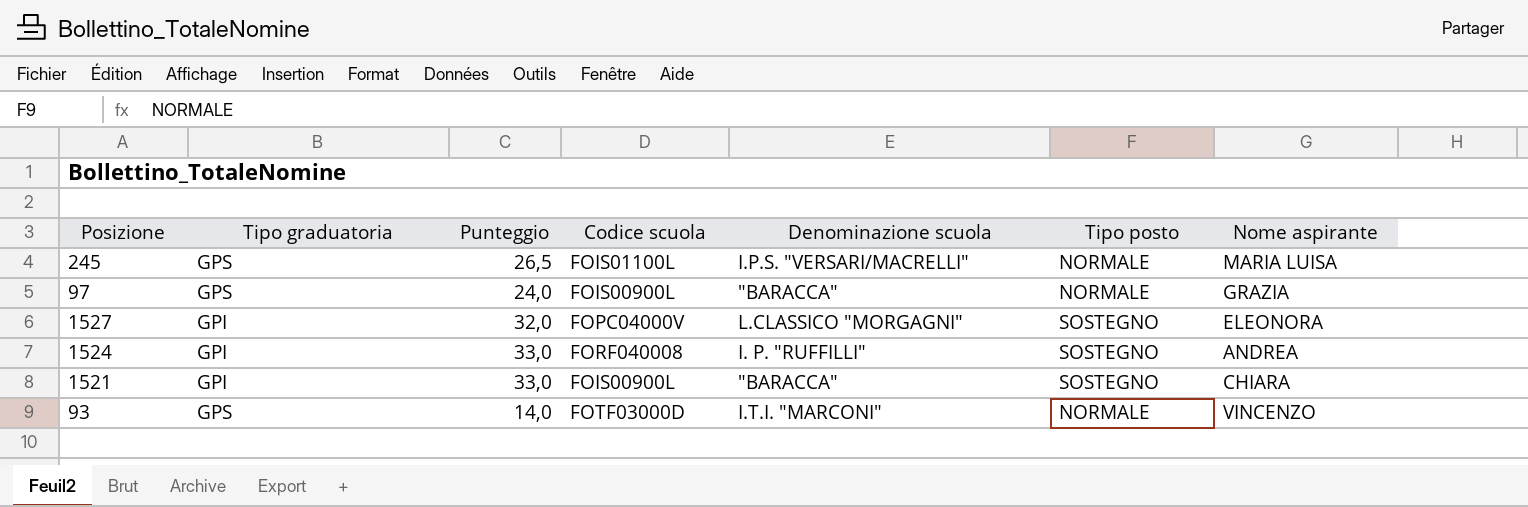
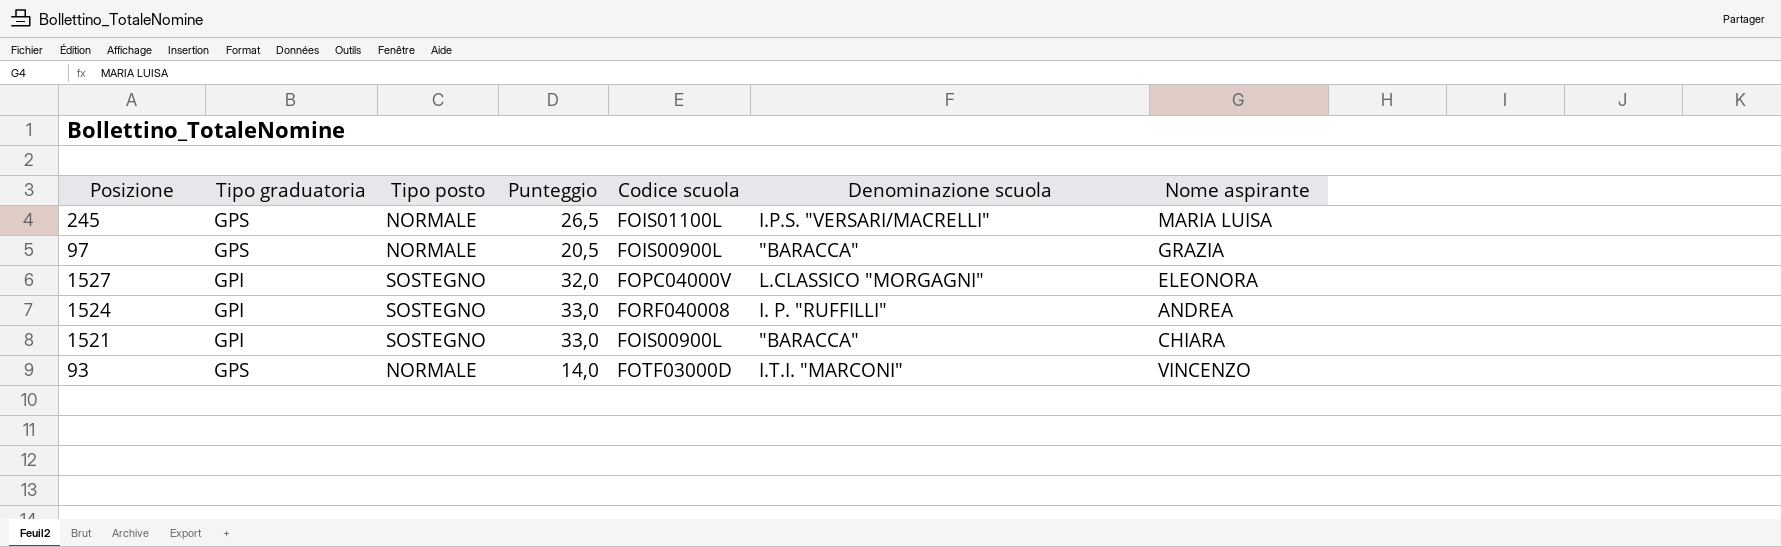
column Tipo posto | position: 6 -> 3
97 | Punteggio: 24,0 -> 20,5

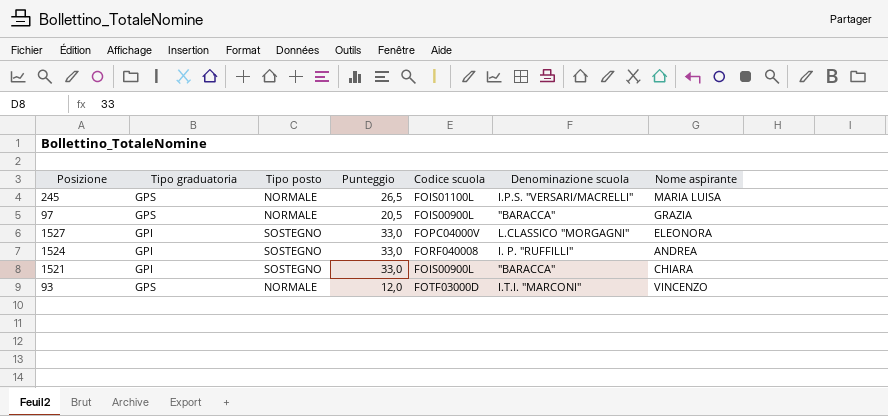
1527 | Punteggio: 32,0 -> 33,0
93 | Punteggio: 14,0 -> 12,0

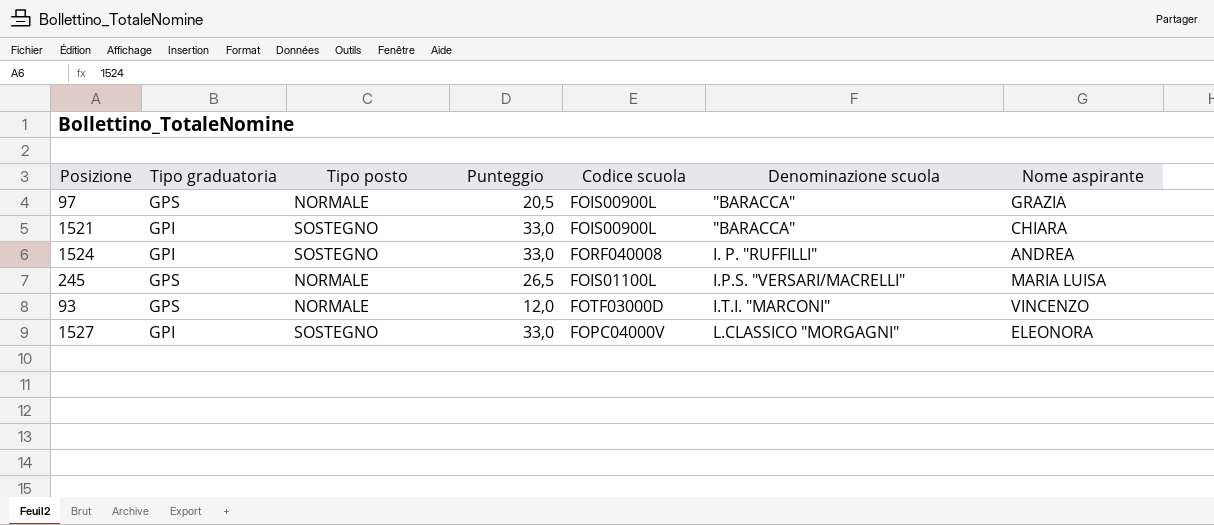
row order: none -> Denominazione scuola ascending

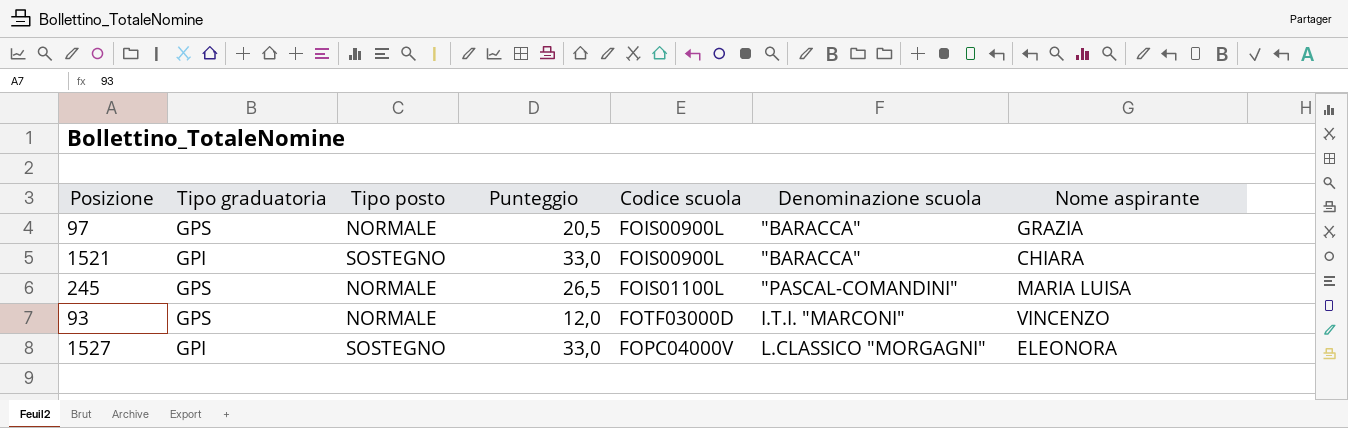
row 1524: GPI | SOSTEGNO | 33,0 | FORF040008 | I. P. "RUFFILLI" | ANDREA -> none
245 | Denominazione scuola: I.P.S. "VERSARI/MACRELLI" -> "PASCAL-COMANDINI"

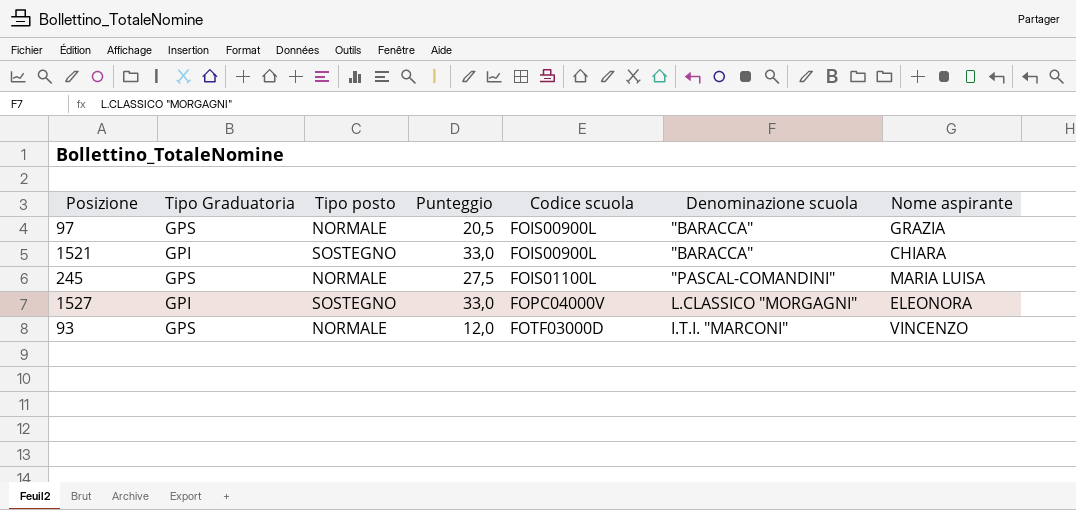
row order: Denominazione scuola ascending -> Codice scuola ascending
column name: Tipo graduatoria -> Tipo Graduatoria
245 | Punteggio: 26,5 -> 27,5

